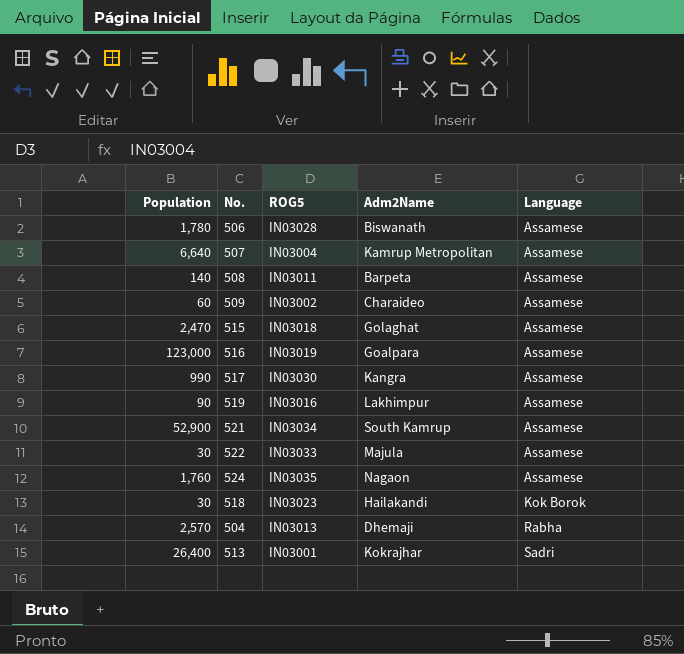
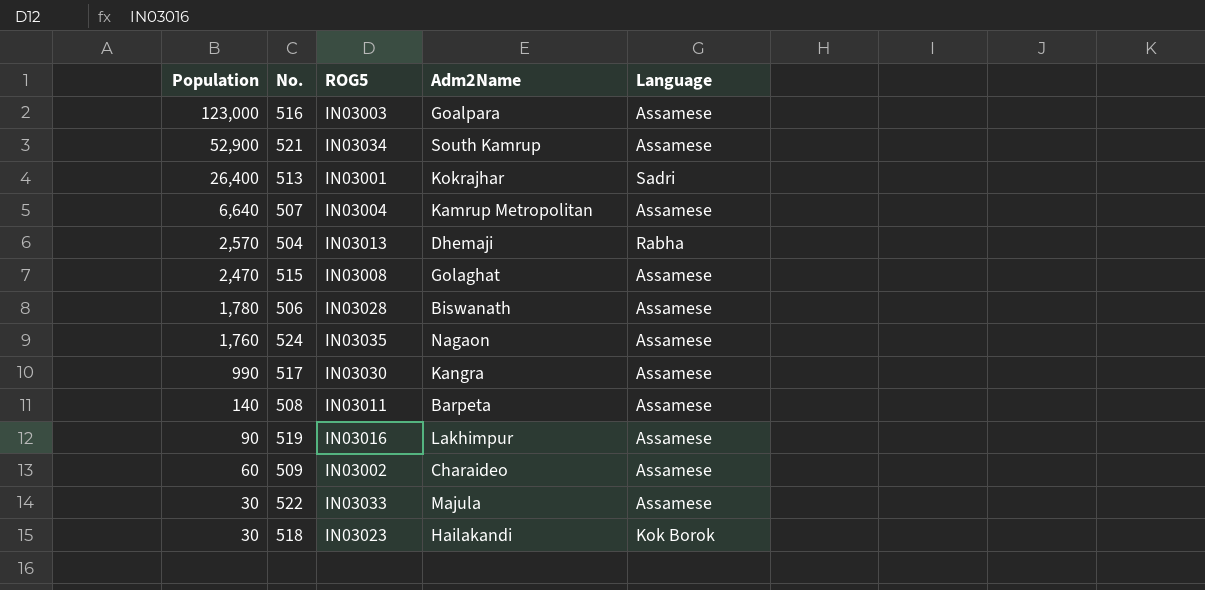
row order: Language ascending -> Population descending
516 | ROG5: IN03019 -> IN03003
515 | ROG5: IN03018 -> IN03008

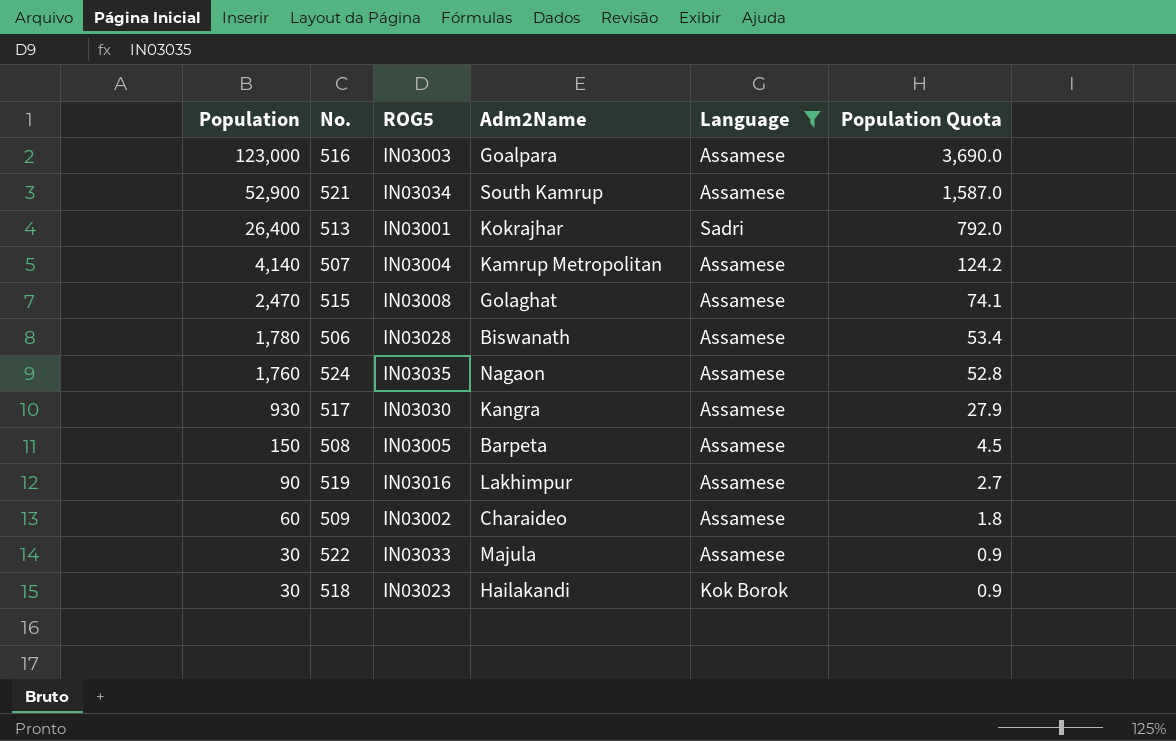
filter: none -> Language != Rabha
column Population Quota | formula: none -> [Population] * 0.03
507 | Population: 6,640 -> 4,140
517 | Population: 990 -> 930
508 | Population: 140 -> 150
508 | ROG5: IN03011 -> IN03005

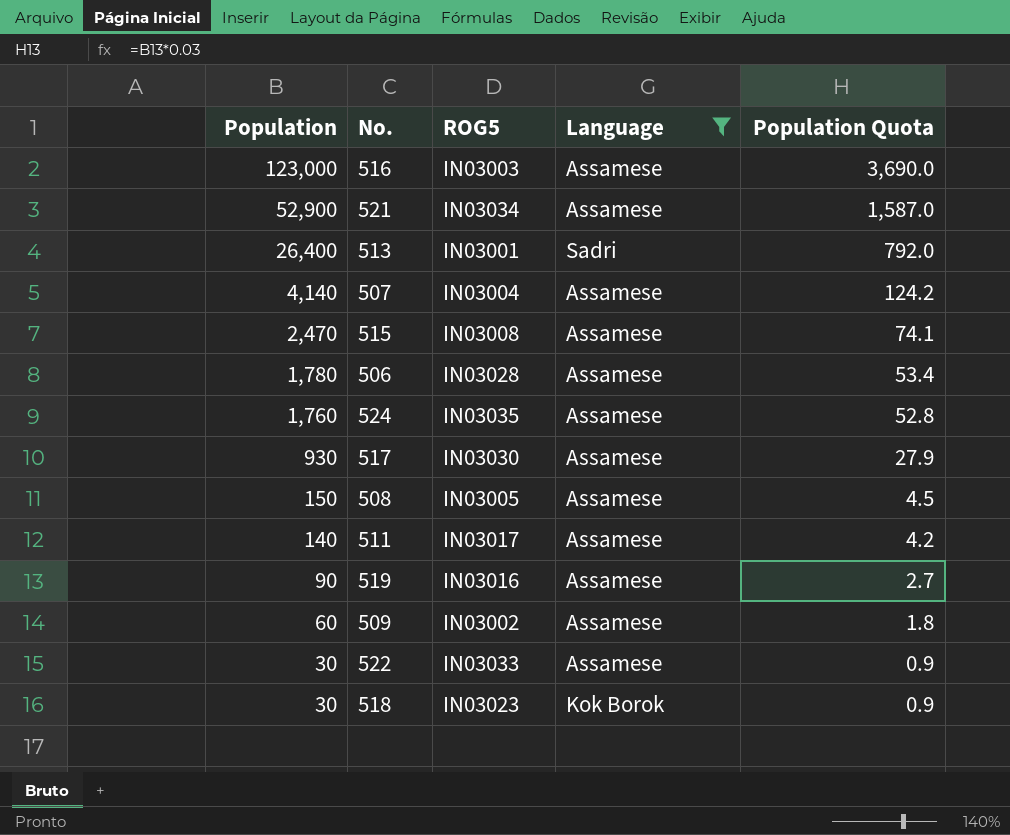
column Adm2Name | position: 4 -> none
row 511: none -> 140 | IN03017 | Assamese | 4.2

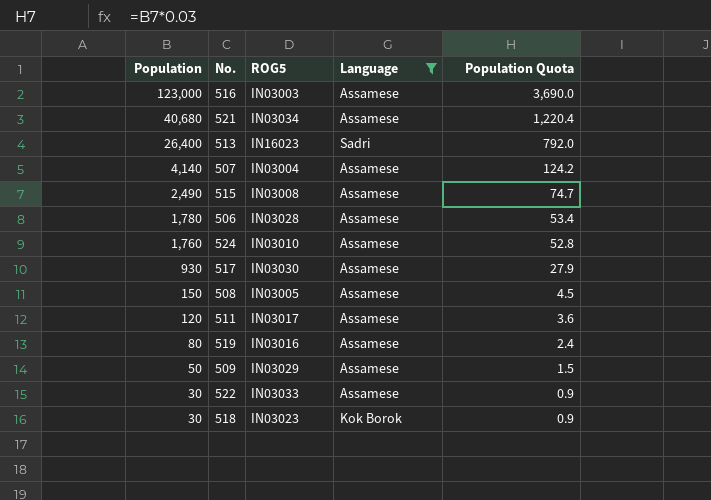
521 | Population: 52,900 -> 40,680
521 | Population Quota: 1,587.0 -> 1,220.4
513 | ROG5: IN03001 -> IN16023
515 | Population: 2,470 -> 2,490
515 | Population Quota: 74.1 -> 74.7
524 | ROG5: IN03035 -> IN03010
511 | Population: 140 -> 120
511 | Population Quota: 4.2 -> 3.6
519 | Population: 90 -> 80
519 | Population Quota: 2.7 -> 2.4
509 | Population: 60 -> 50
509 | ROG5: IN03002 -> IN03029
509 | Population Quota: 1.8 -> 1.5

